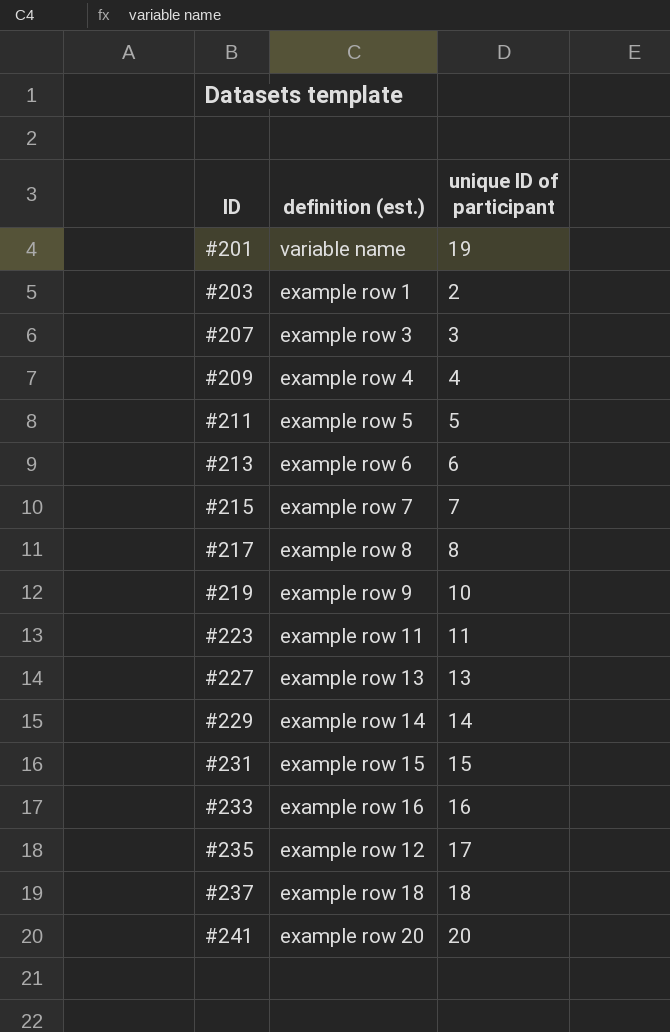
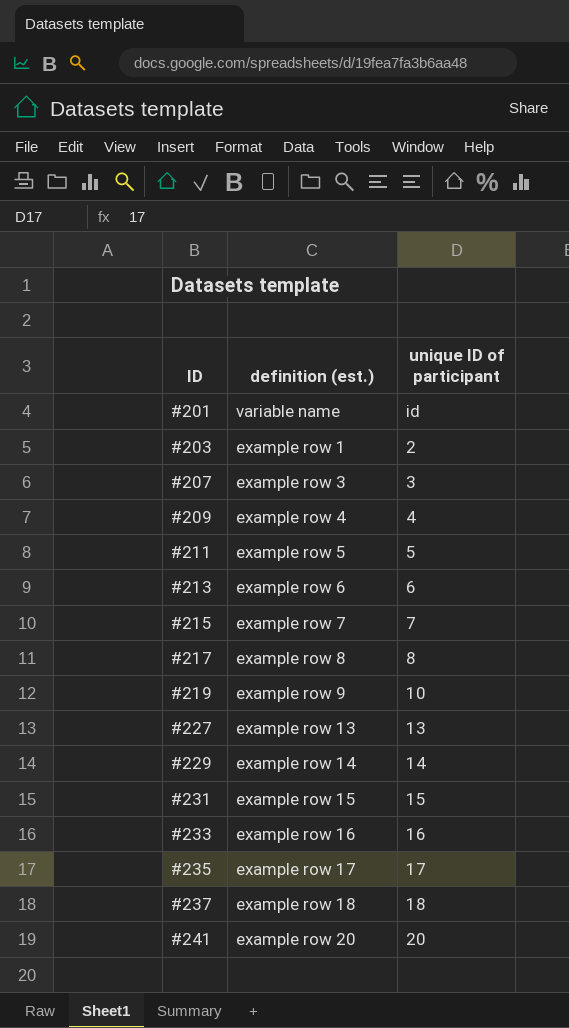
row #223: example row 11 | 11 -> none
#201 | unique ID of participant: 19 -> id
#235 | definition (est.): example row 12 -> example row 17

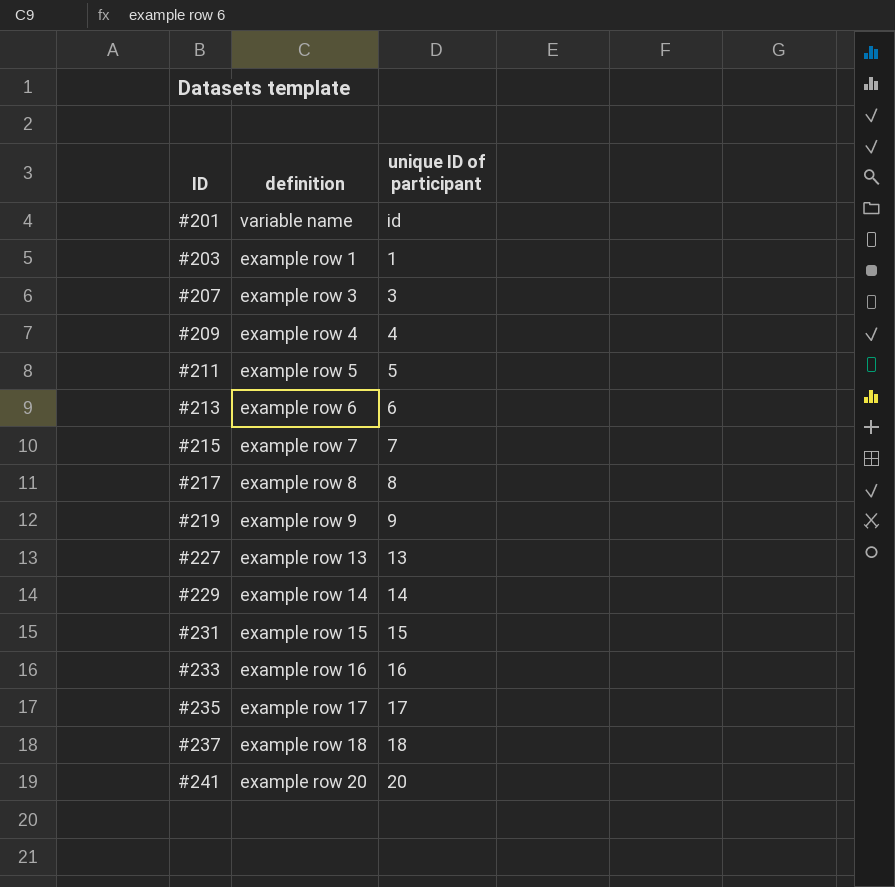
column name: definition (est.) -> definition
#203 | unique ID of participant: 2 -> 1
#219 | unique ID of participant: 10 -> 9

